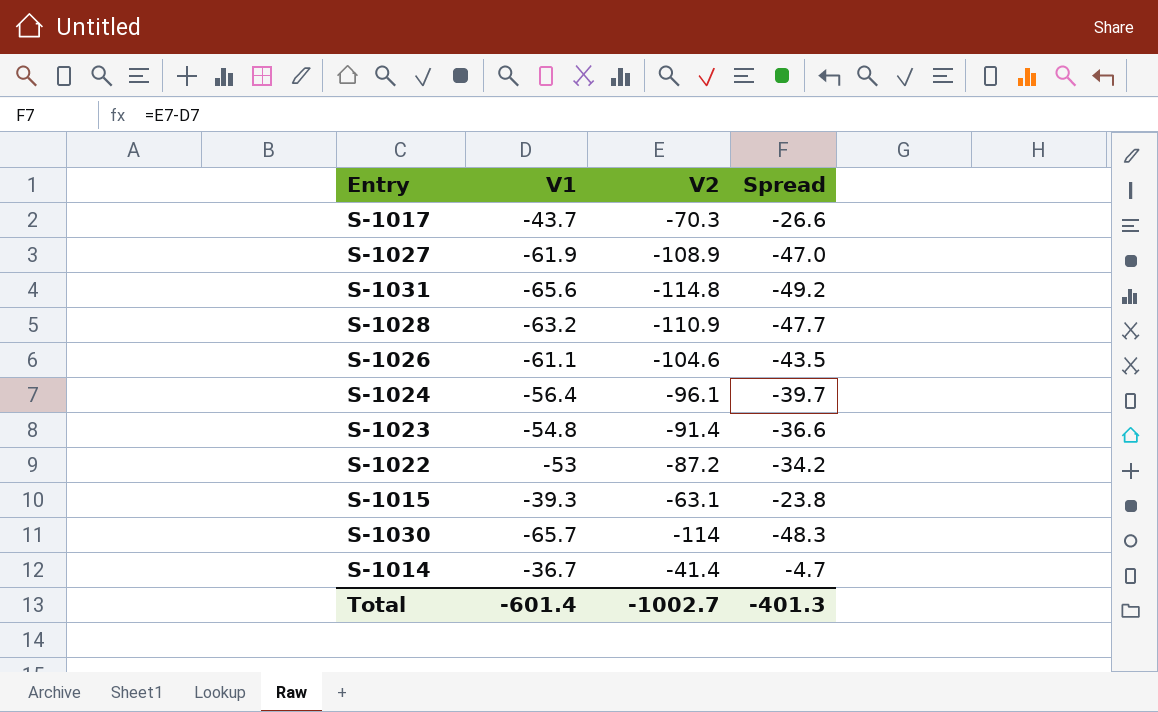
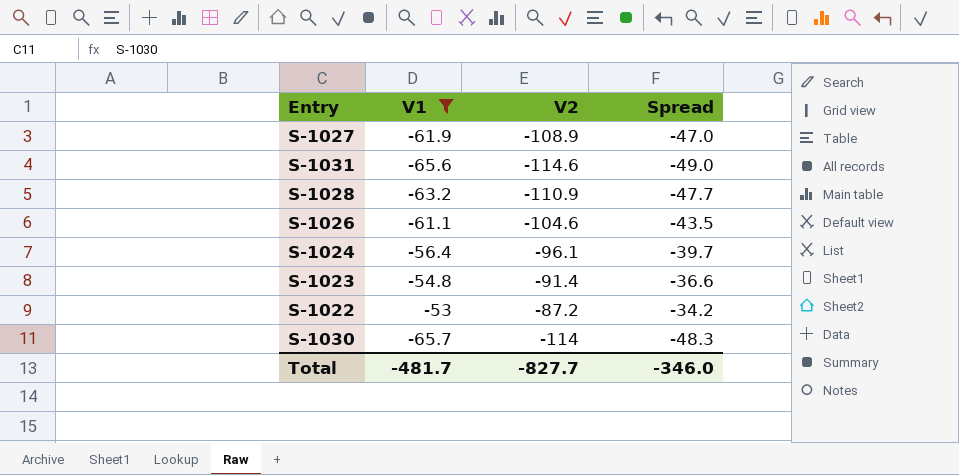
filter: none -> V1 <= -53
S-1031 | V2: -114.8 -> -114.6
S-1031 | Spread: -49.2 -> -49.0
Total | V1: -601.4 -> -481.7
Total | V2: -1002.7 -> -827.7
Total | Spread: -401.3 -> -346.0

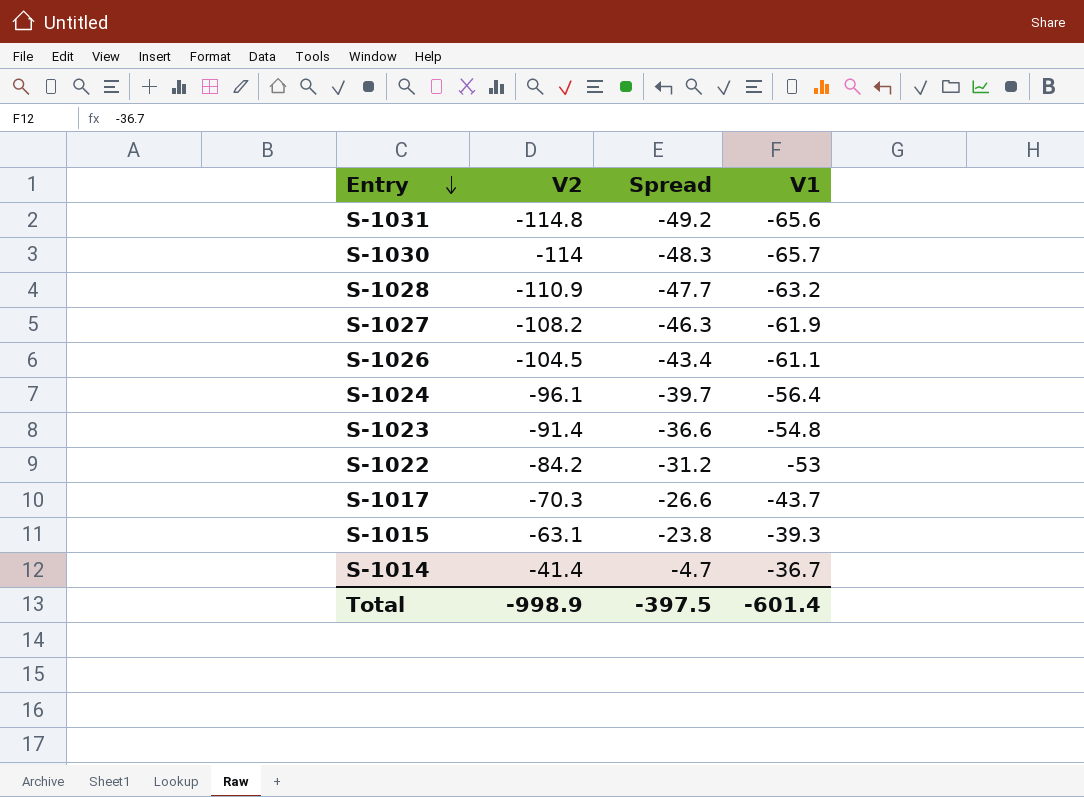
filter: V1 <= -53 -> none
row order: none -> Entry descending
column V1 | position: 2 -> 4
S-1031 | V2: -114.6 -> -114.8
S-1031 | Spread: -49.0 -> -49.2
S-1027 | V2: -108.9 -> -108.2
S-1027 | Spread: -47.0 -> -46.3
S-1026 | V2: -104.6 -> -104.5
S-1026 | Spread: -43.5 -> -43.4
S-1022 | V2: -87.2 -> -84.2
S-1022 | Spread: -34.2 -> -31.2
Total | V2: -827.7 -> -998.9
Total | Spread: -346.0 -> -397.5
Total | V1: -481.7 -> -601.4

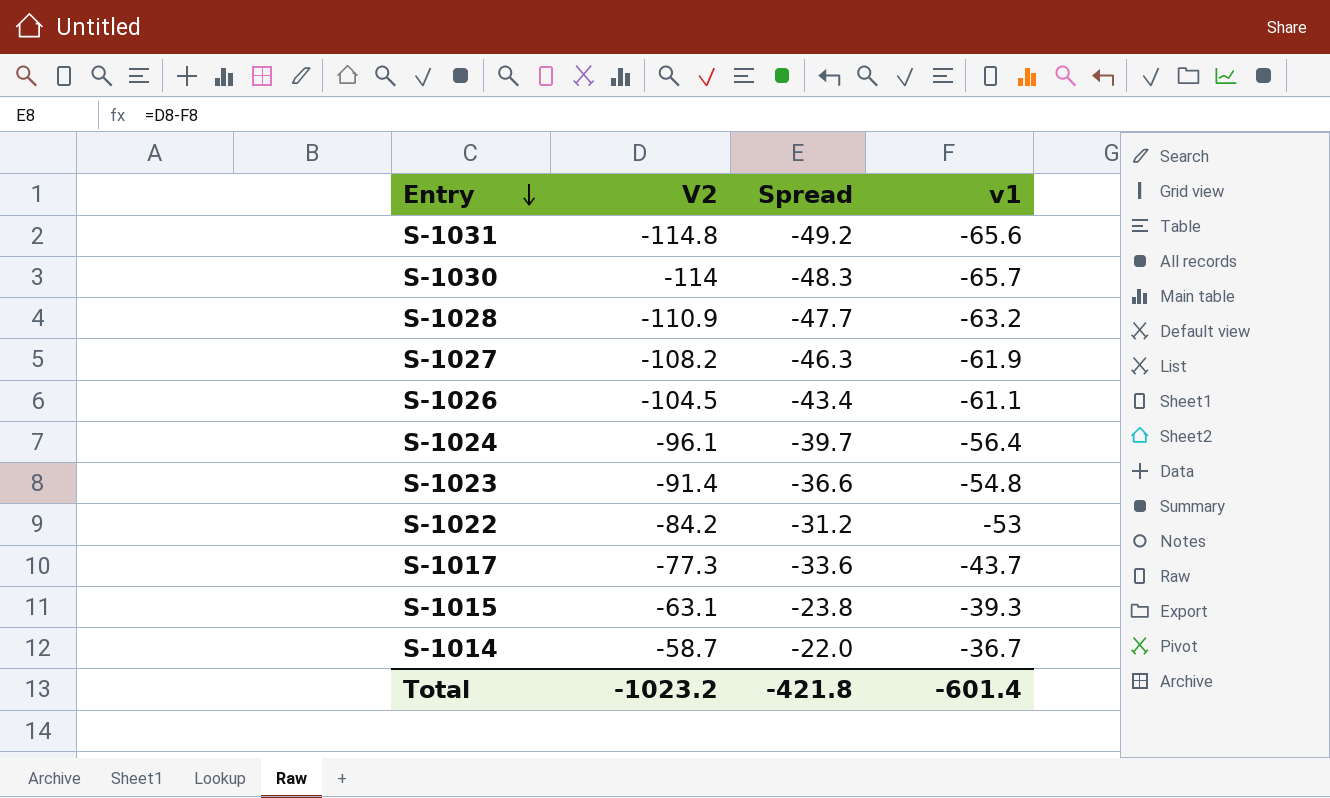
column name: V1 -> v1
S-1017 | V2: -70.3 -> -77.3
S-1017 | Spread: -26.6 -> -33.6
S-1014 | V2: -41.4 -> -58.7
S-1014 | Spread: -4.7 -> -22.0
Total | V2: -998.9 -> -1023.2
Total | Spread: -397.5 -> -421.8

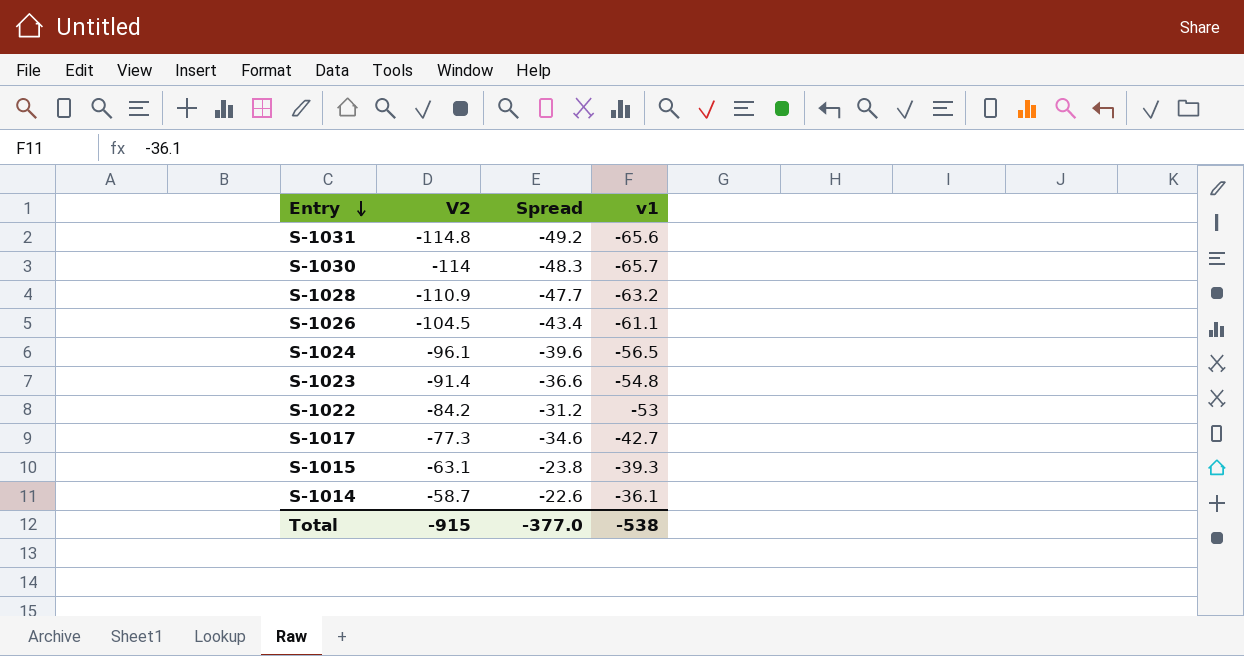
row S-1027: -108.2 | -46.3 | -61.9 -> none
S-1024 | Spread: -39.7 -> -39.6
S-1024 | v1: -56.4 -> -56.5
S-1017 | Spread: -33.6 -> -34.6
S-1017 | v1: -43.7 -> -42.7
S-1014 | Spread: -22.0 -> -22.6
S-1014 | v1: -36.7 -> -36.1
Total | V2: -1023.2 -> -915
Total | Spread: -421.8 -> -377.0
Total | v1: -601.4 -> -538

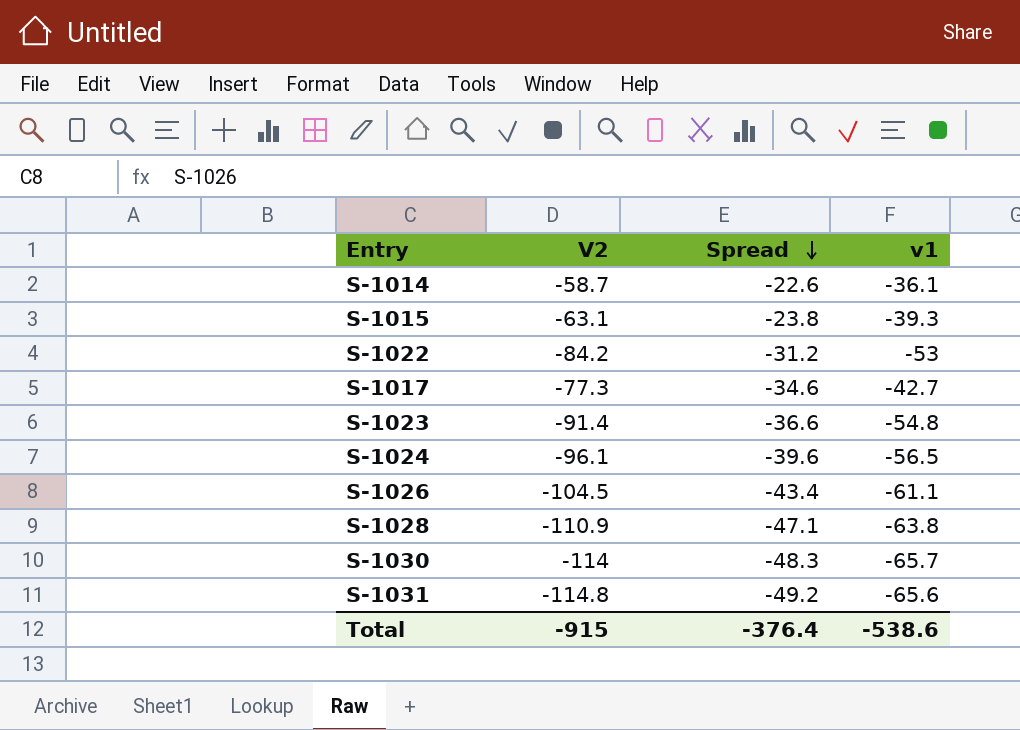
row order: Entry descending -> Spread descending
S-1028 | Spread: -47.7 -> -47.1
S-1028 | v1: -63.2 -> -63.8
Total | Spread: -377.0 -> -376.4
Total | v1: -538 -> -538.6

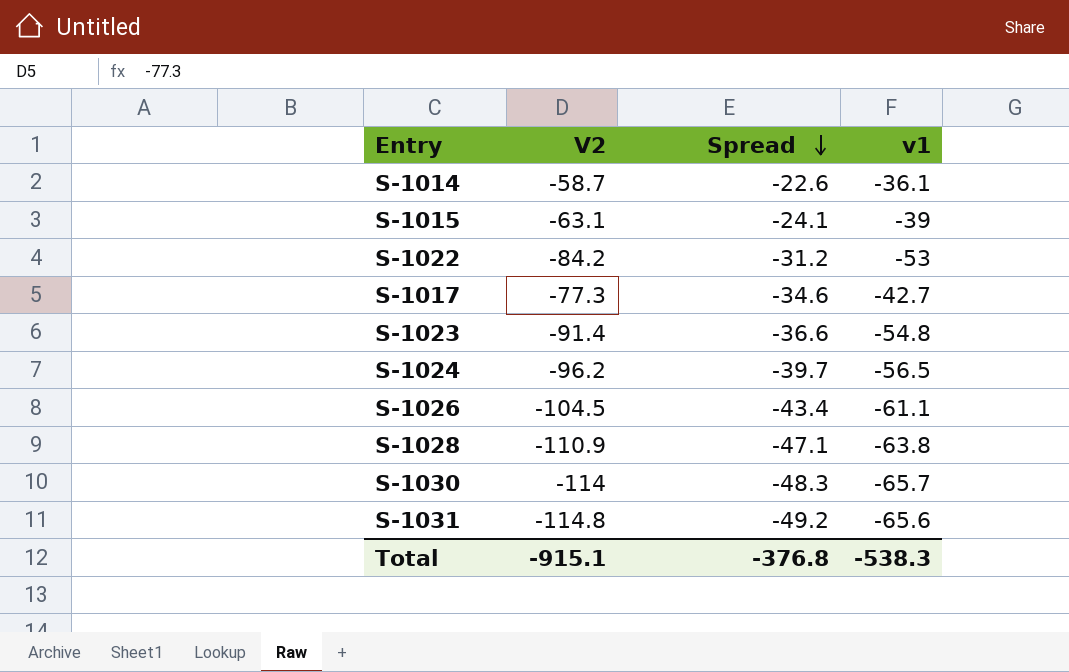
S-1015 | Spread: -23.8 -> -24.1
S-1015 | v1: -39.3 -> -39
S-1024 | V2: -96.1 -> -96.2
S-1024 | Spread: -39.6 -> -39.7
Total | V2: -915 -> -915.1
Total | Spread: -376.4 -> -376.8
Total | v1: -538.6 -> -538.3

